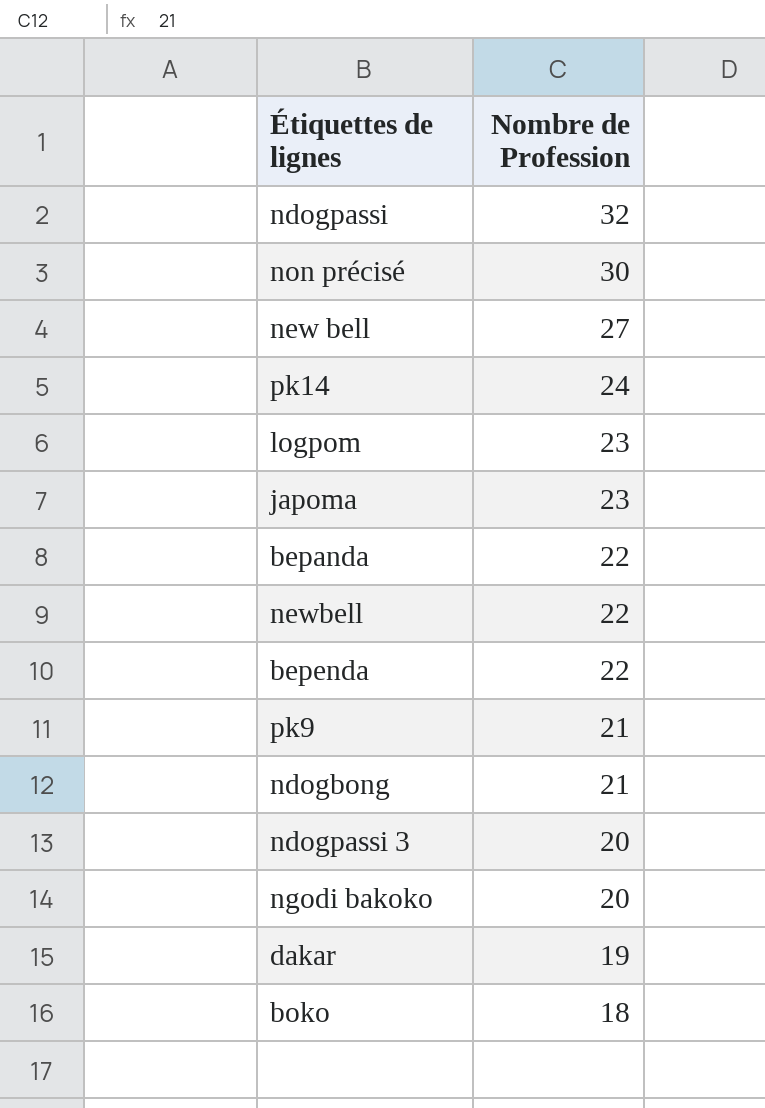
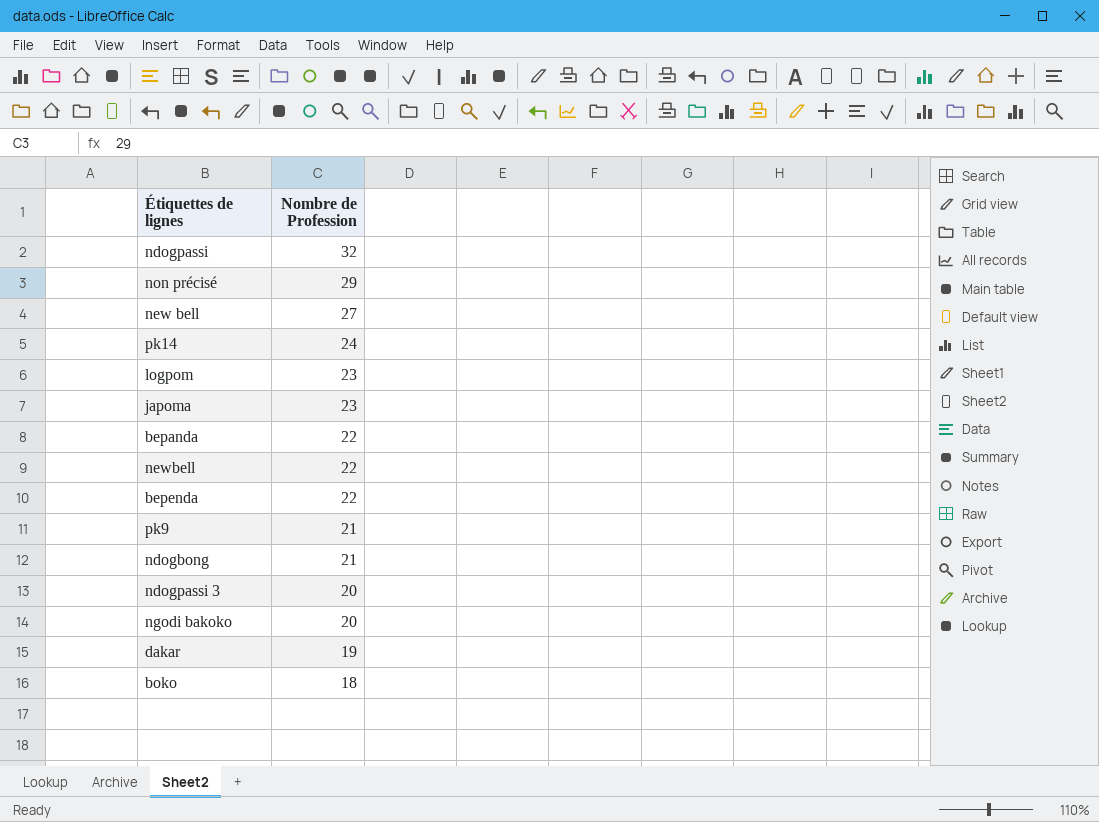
non précisé | Nombre de Profession: 30 -> 29

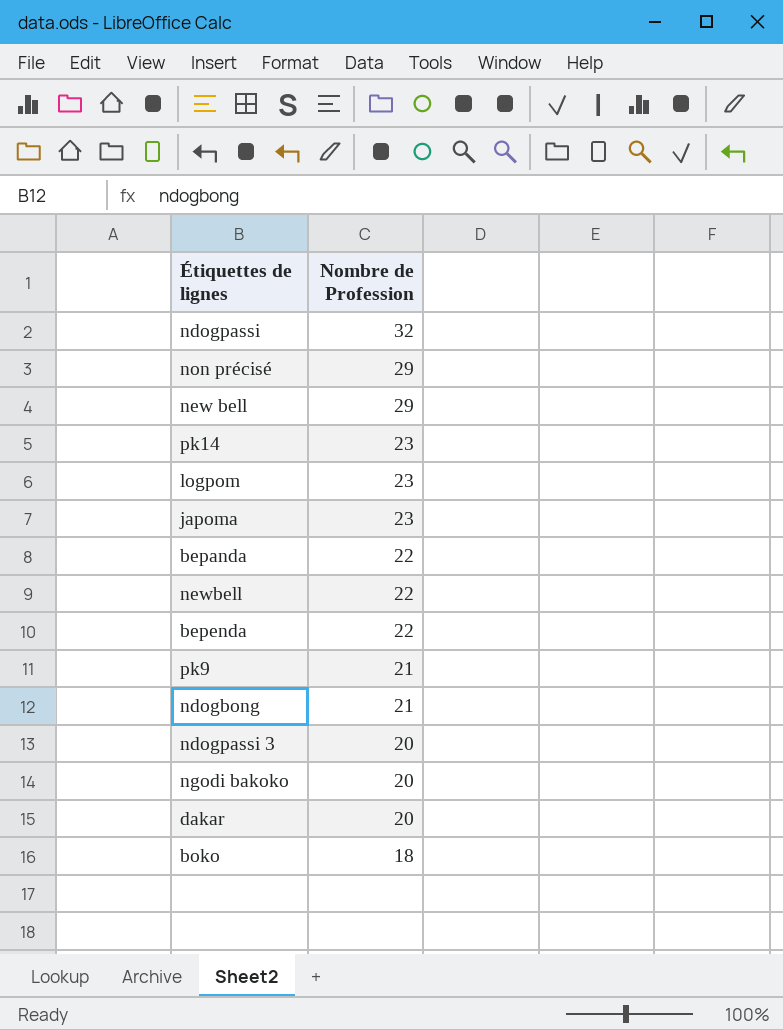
new bell | Nombre de Profession: 27 -> 29
pk14 | Nombre de Profession: 24 -> 23
dakar | Nombre de Profession: 19 -> 20

